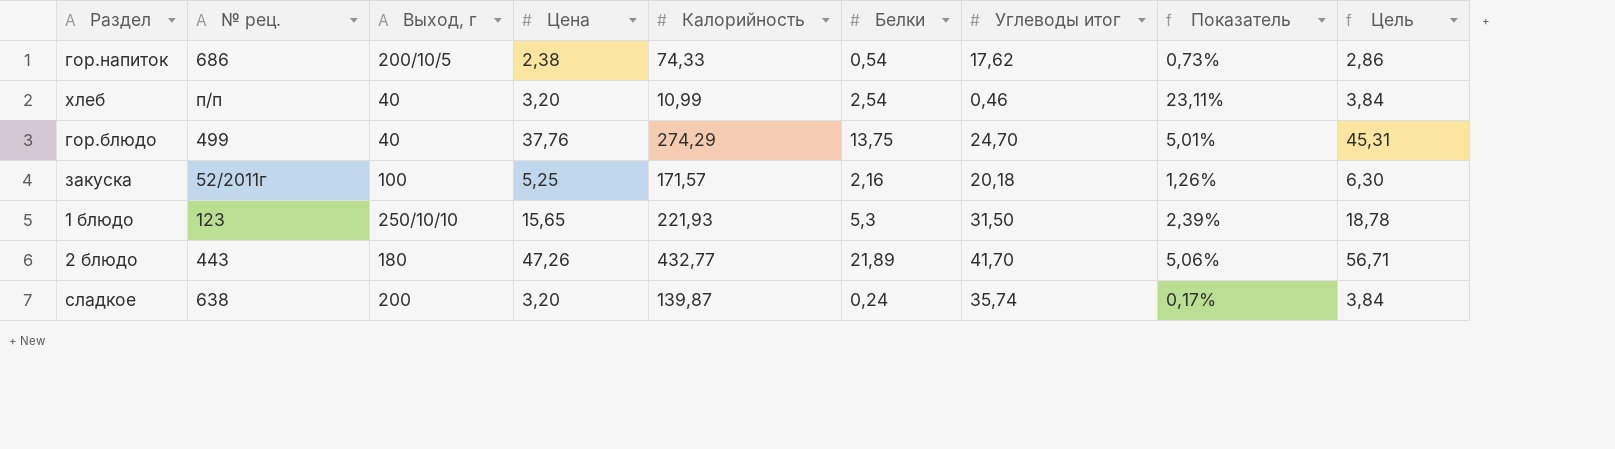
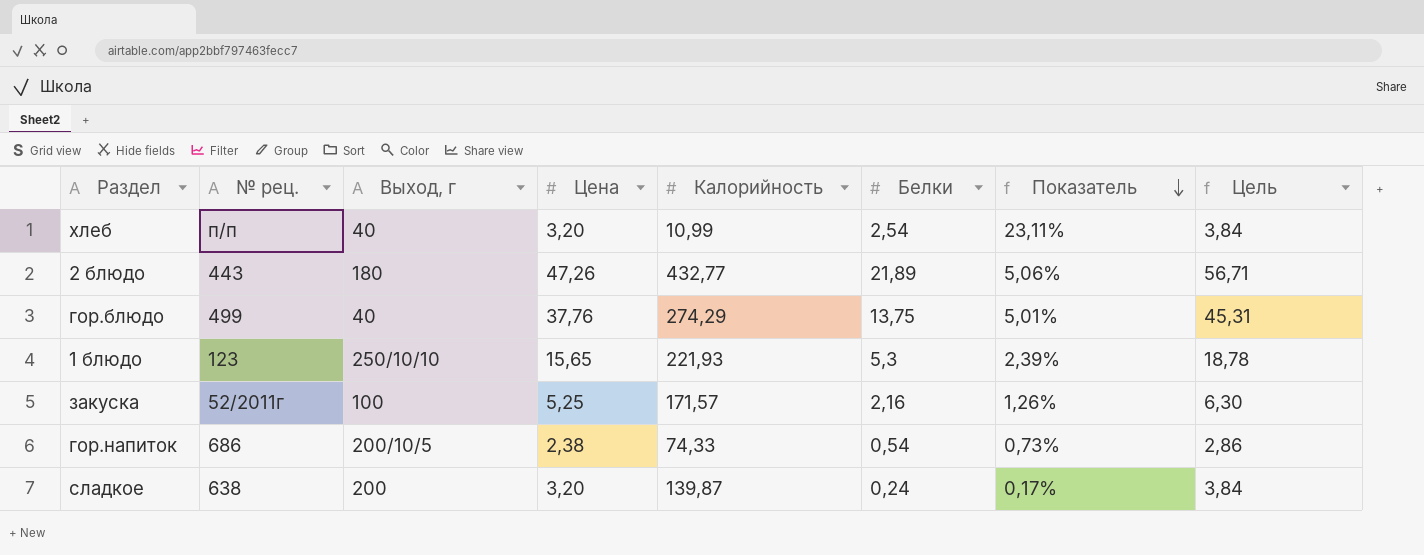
row order: none -> Показатель descending
column Углеводы итог | position: 7 -> none

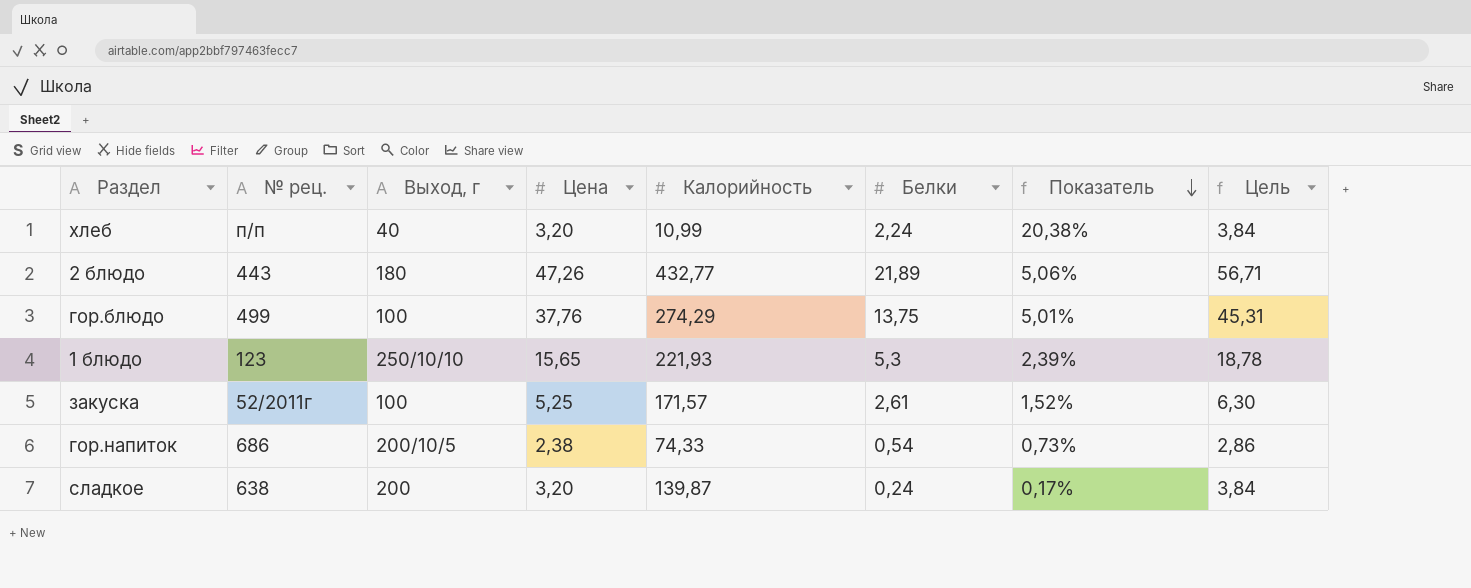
хлеб | Белки: 2,54 -> 2,24
хлеб | Показатель: 23,11% -> 20,38%
гор.блюдо | Выход, г: 40 -> 100
закуска | Белки: 2,16 -> 2,61
закуска | Показатель: 1,26% -> 1,52%

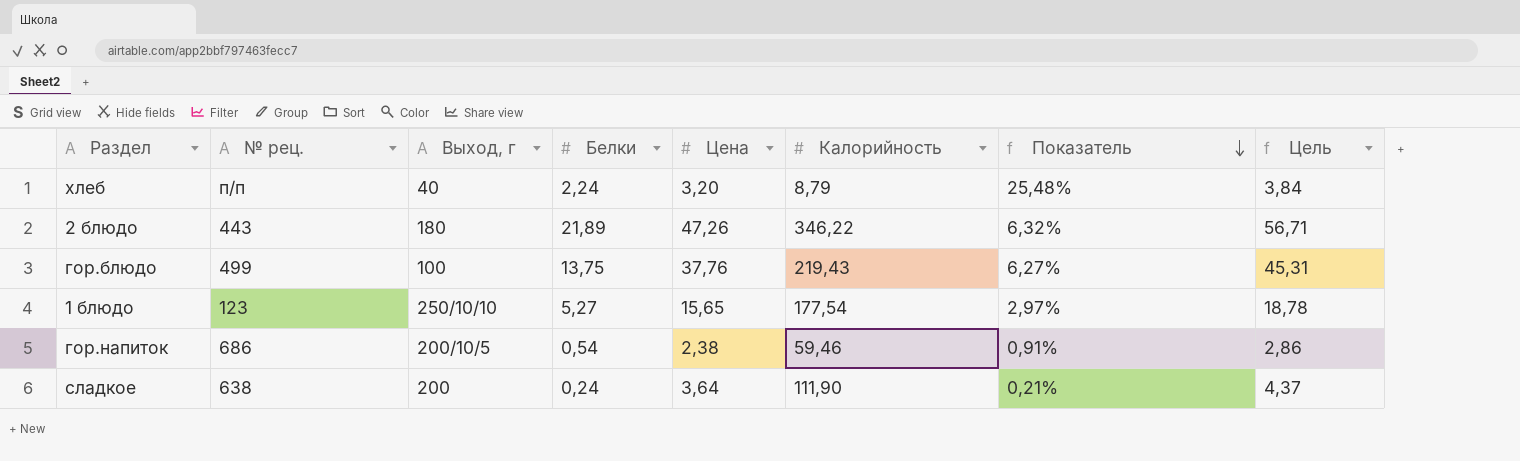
column Белки | position: 6 -> 4
row закуска: 52/2011г | 100 | 5,25 | 171,57 | 2,61 | 1,52% | 6,30 -> none
хлеб | Калорийность: 10,99 -> 8,79
хлеб | Показатель: 20,38% -> 25,48%
2 блюдо | Калорийность: 432,77 -> 346,22
2 блюдо | Показатель: 5,06% -> 6,32%
гор.блюдо | Калорийность: 274,29 -> 219,43
гор.блюдо | Показатель: 5,01% -> 6,27%
1 блюдо | Белки: 5,3 -> 5,27
1 блюдо | Калорийность: 221,93 -> 177,54
1 блюдо | Показатель: 2,39% -> 2,97%
гор.напиток | Калорийность: 74,33 -> 59,46
гор.напиток | Показатель: 0,73% -> 0,91%
сладкое | Цена: 3,20 -> 3,64
сладкое | Калорийность: 139,87 -> 111,90
сладкое | Показатель: 0,17% -> 0,21%
сладкое | Цель: 3,84 -> 4,37

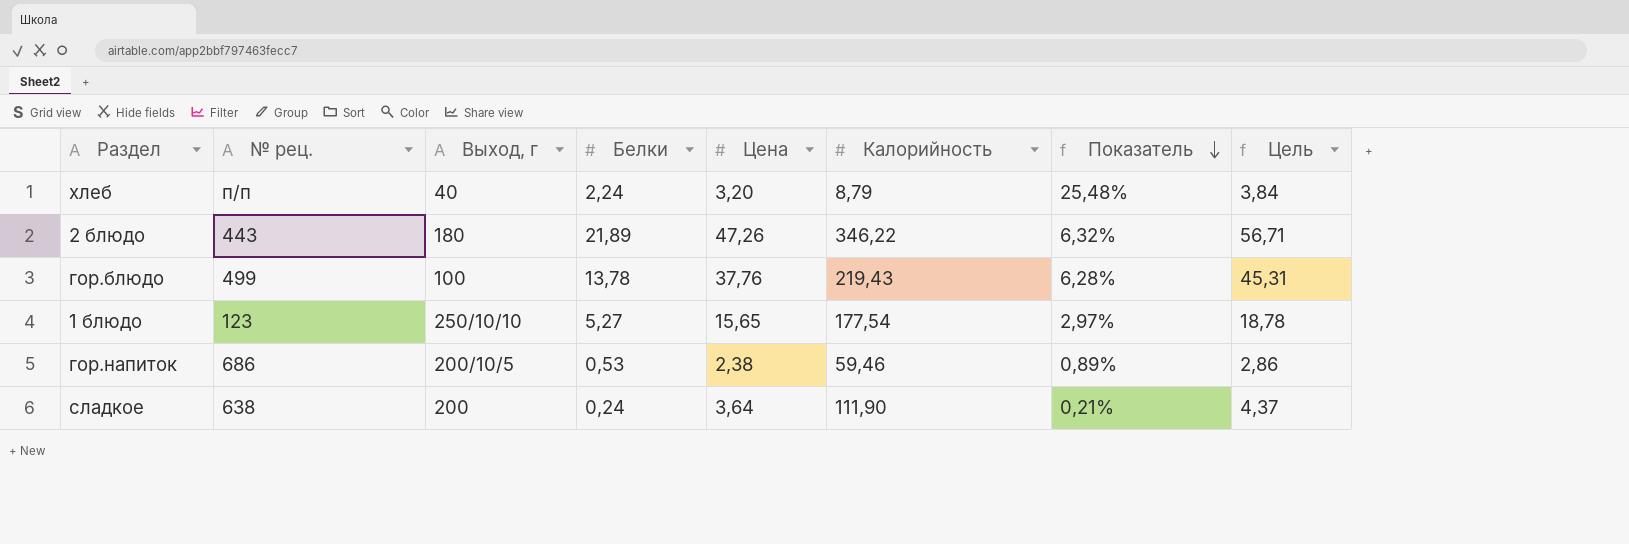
гор.блюдо | Белки: 13,75 -> 13,78
гор.блюдо | Показатель: 6,27% -> 6,28%
гор.напиток | Белки: 0,54 -> 0,53
гор.напиток | Показатель: 0,91% -> 0,89%

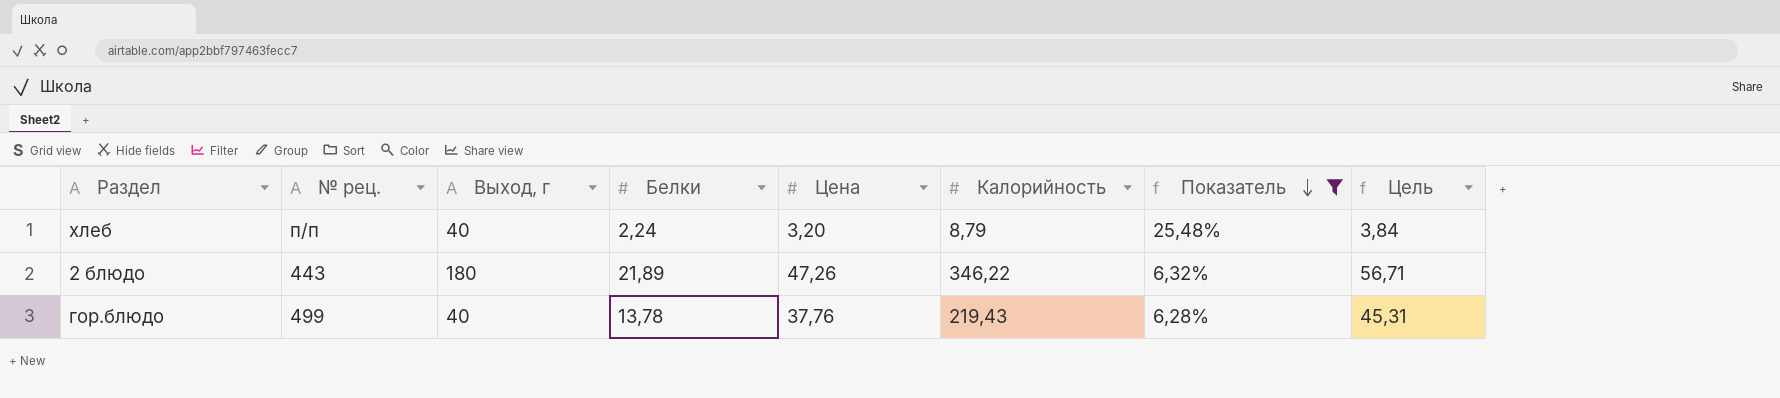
filter: none -> Показатель >= 6,28%
гор.блюдо | Выход, г: 100 -> 40

